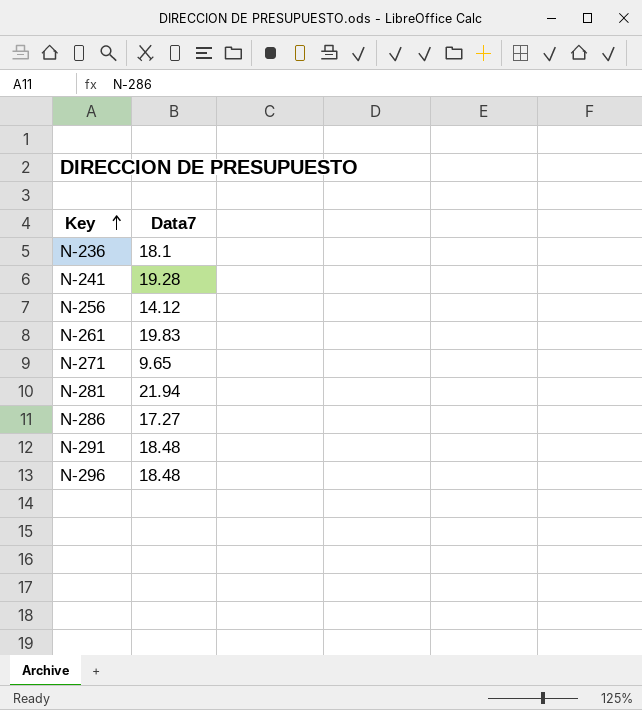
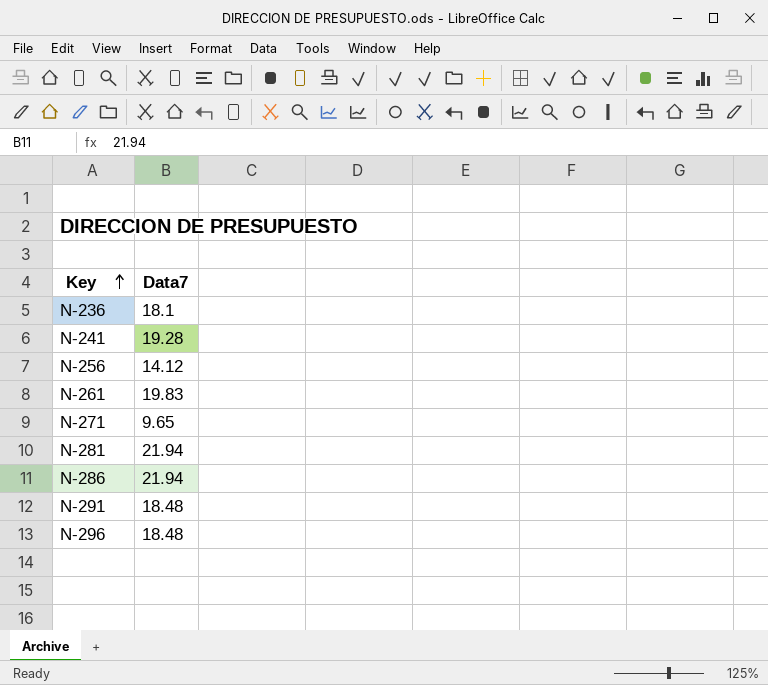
N-286 | Data7: 17.27 -> 21.94

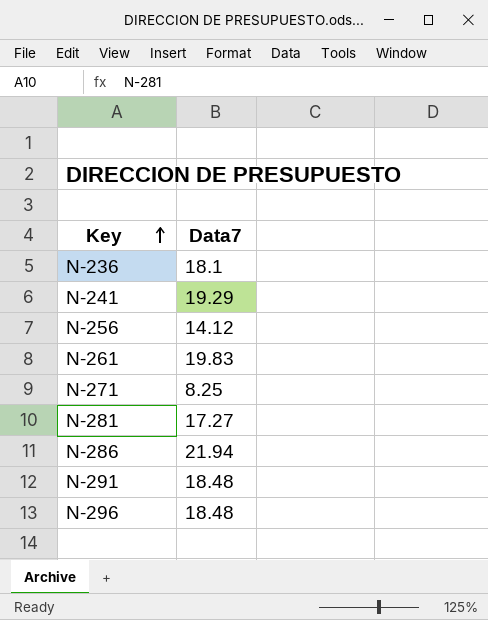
N-241 | Data7: 19.28 -> 19.29
N-271 | Data7: 9.65 -> 8.25
N-281 | Data7: 21.94 -> 17.27

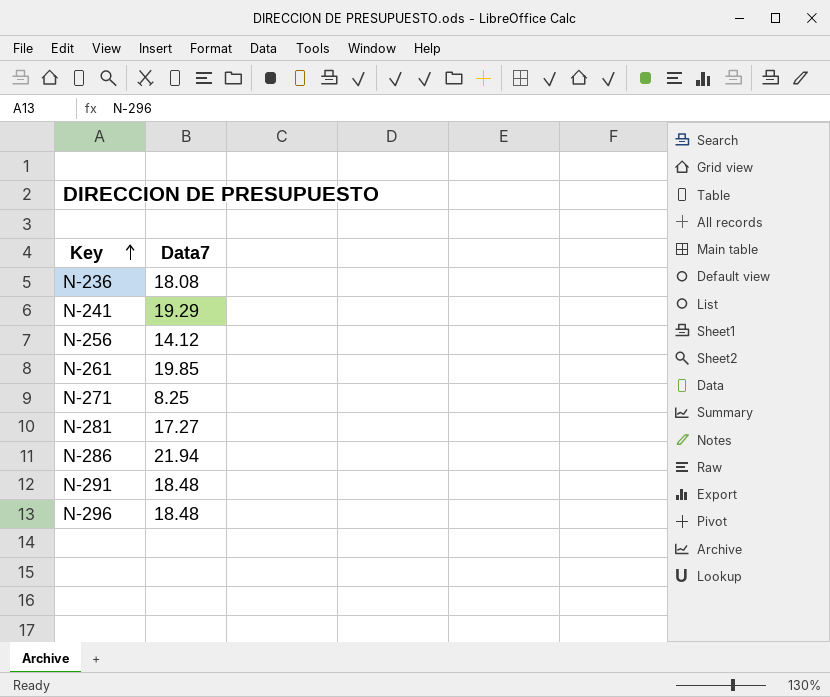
N-236 | Data7: 18.1 -> 18.08
N-261 | Data7: 19.83 -> 19.85

